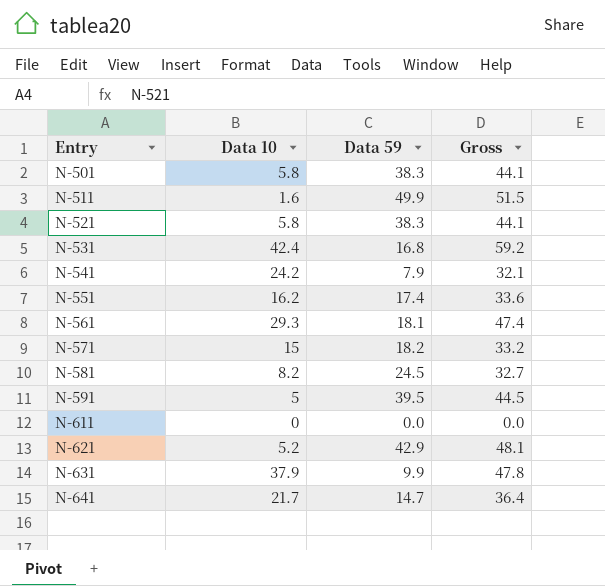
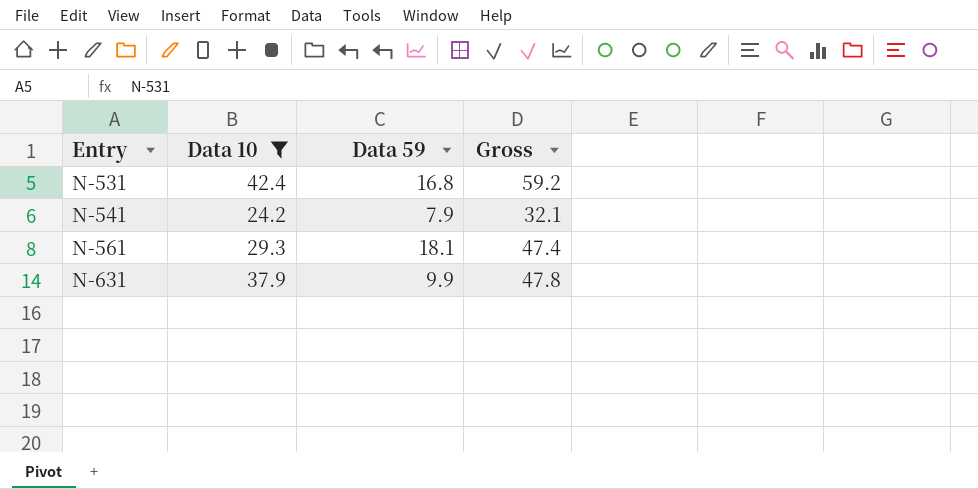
filter: none -> Data 10 >= 24.2

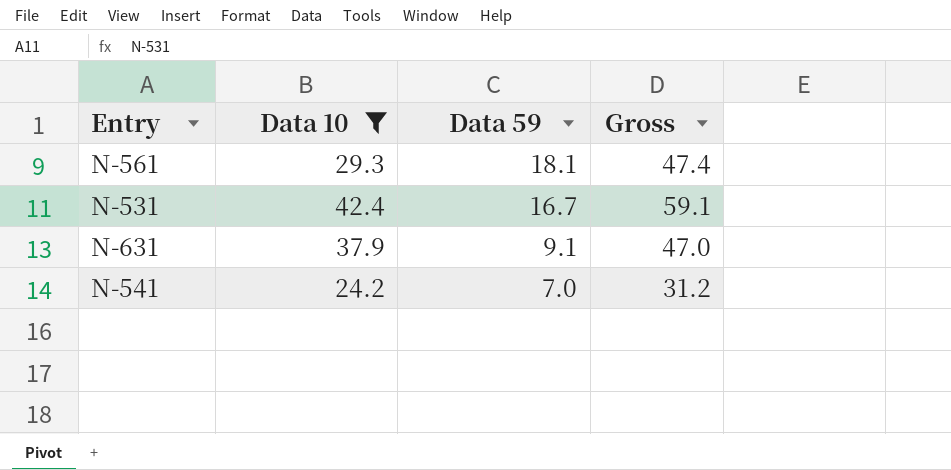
row order: Entry ascending -> Data 59 descending
N-531 | Data 59: 16.8 -> 16.7
N-531 | Gross: 59.2 -> 59.1
N-631 | Data 59: 9.9 -> 9.1
N-631 | Gross: 47.8 -> 47.0
N-541 | Data 59: 7.9 -> 7.0
N-541 | Gross: 32.1 -> 31.2

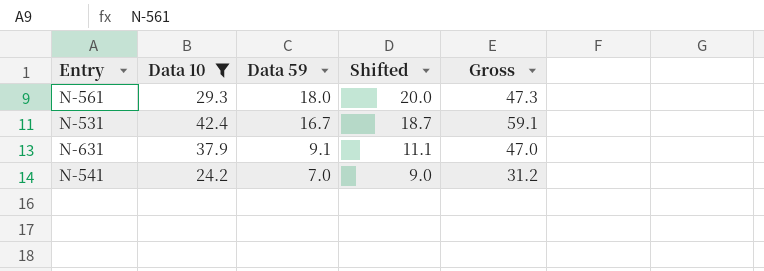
column Shifted | formula: none -> [Data 59] + 2
N-561 | Data 59: 18.1 -> 18.0
N-561 | Gross: 47.4 -> 47.3

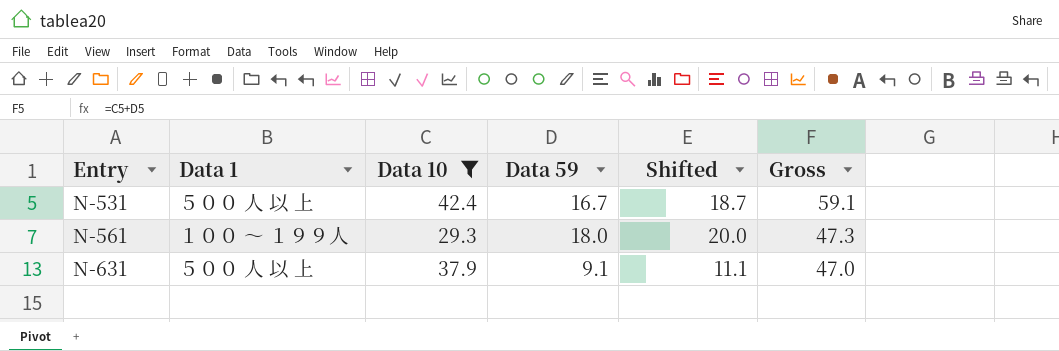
row order: Data 59 descending -> Entry ascending
column Data 1 | position: none -> 2
row N-541: 24.2 | 7.0 | 9.0 | 31.2 -> none

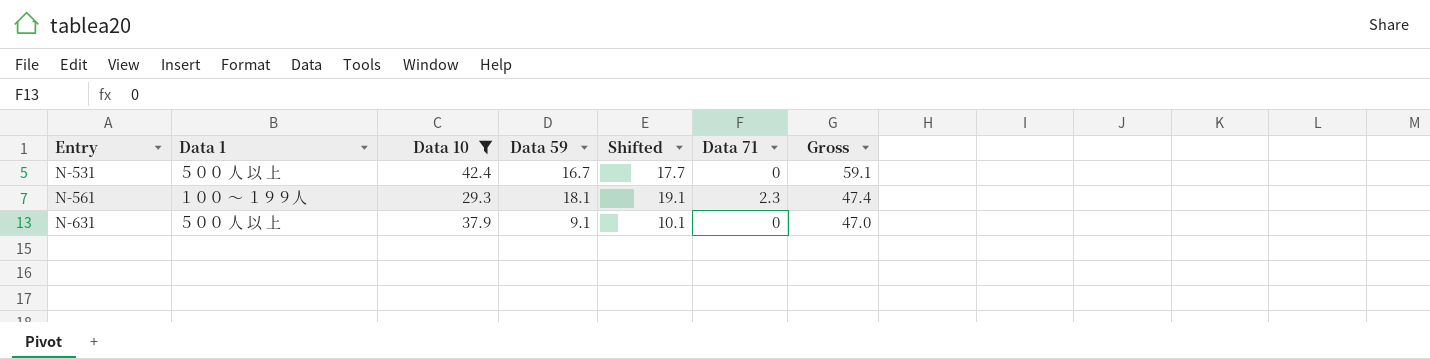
column Shifted | formula: [Data 59] + 2 -> [Data 59] + 1
column Data 71 | position: none -> 6
N-561 | Data 59: 18.0 -> 18.1
N-561 | Gross: 47.3 -> 47.4

